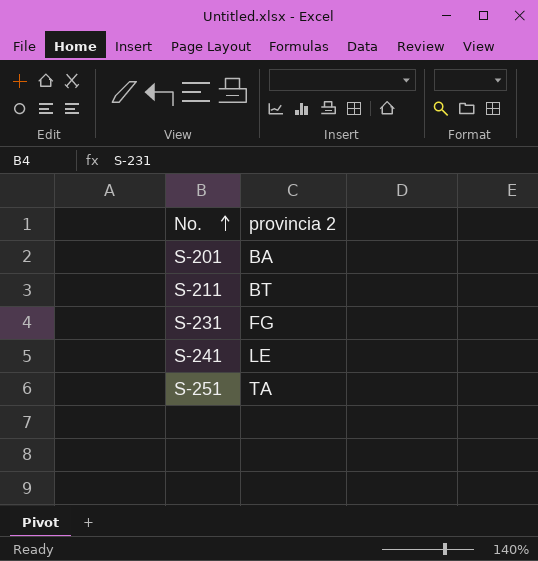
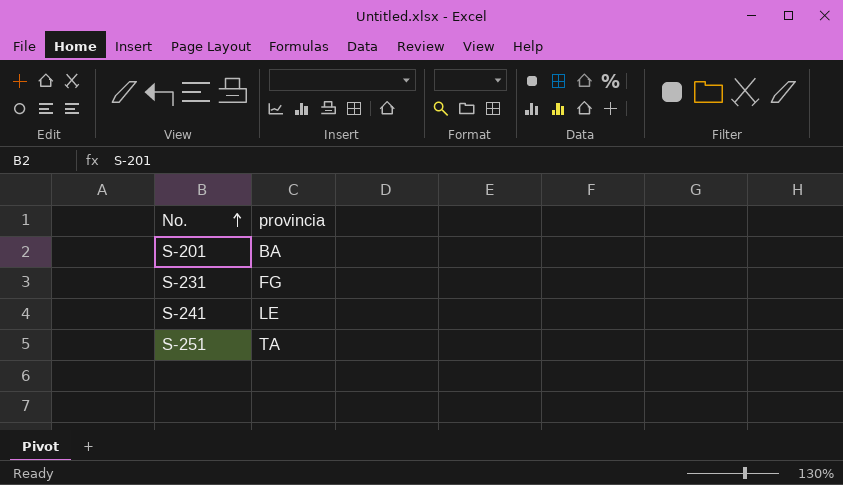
column name: provincia 2 -> provincia
row S-211: BT -> none

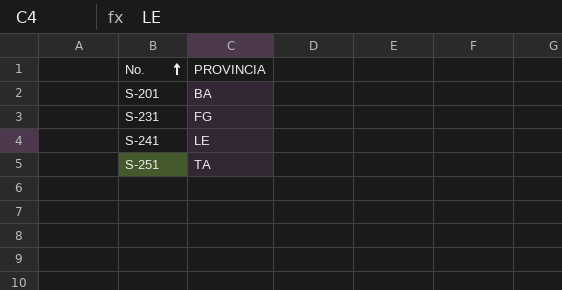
column name: provincia -> PROVINCIA

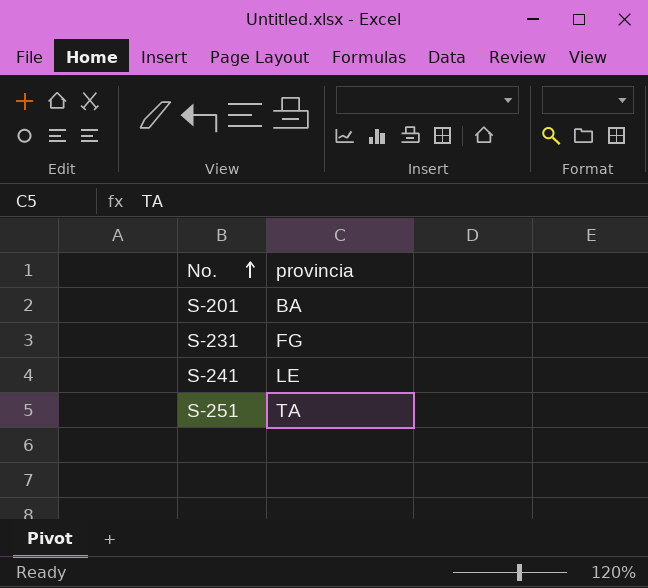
column name: PROVINCIA -> provincia

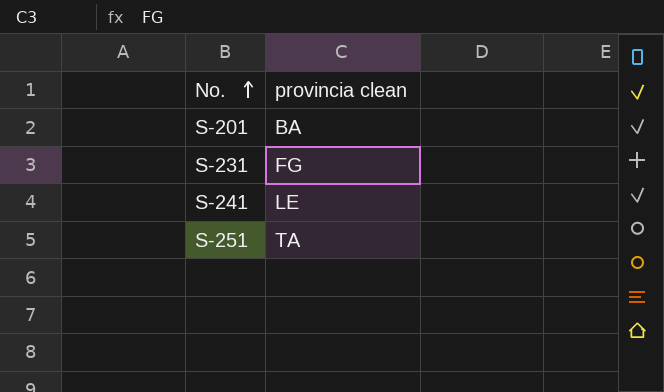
column name: provincia -> provincia clean

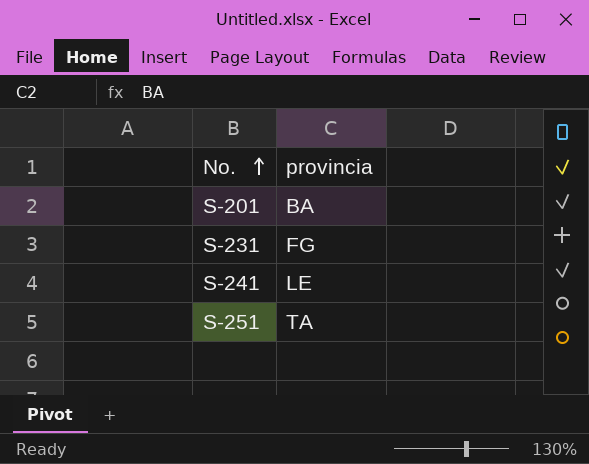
column name: provincia clean -> provincia

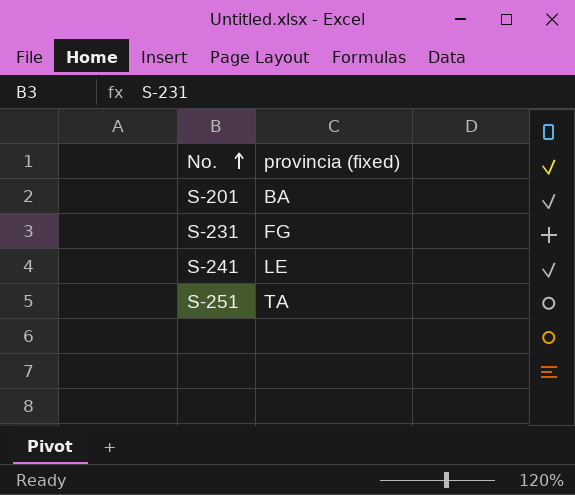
column name: provincia -> provincia (fixed)

